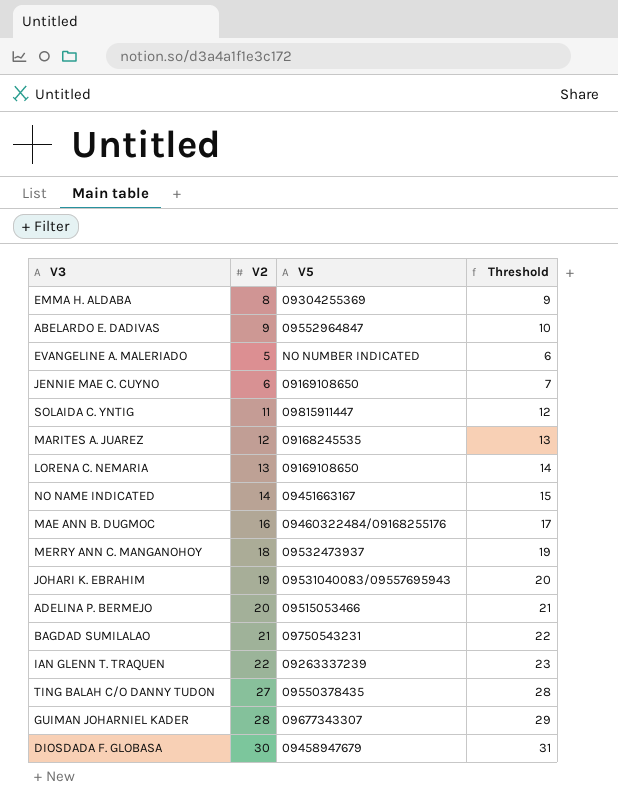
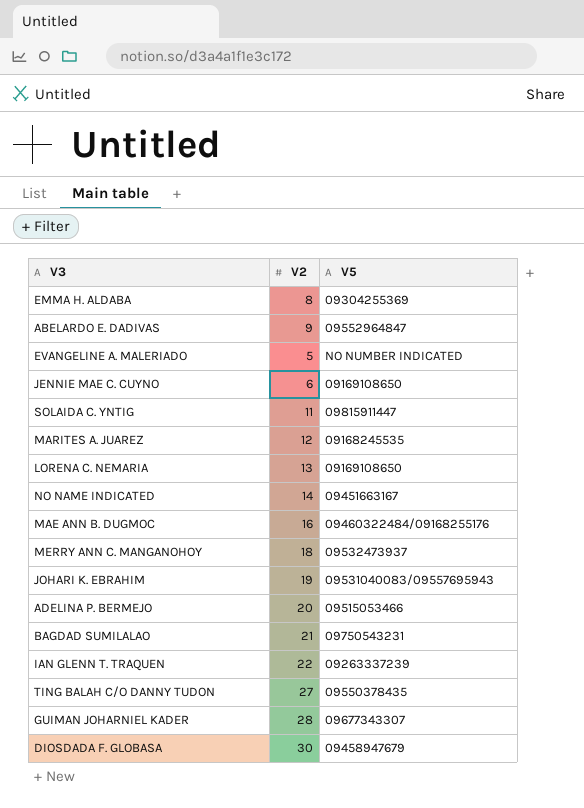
column Threshold | formula: [V2] + 1 -> none

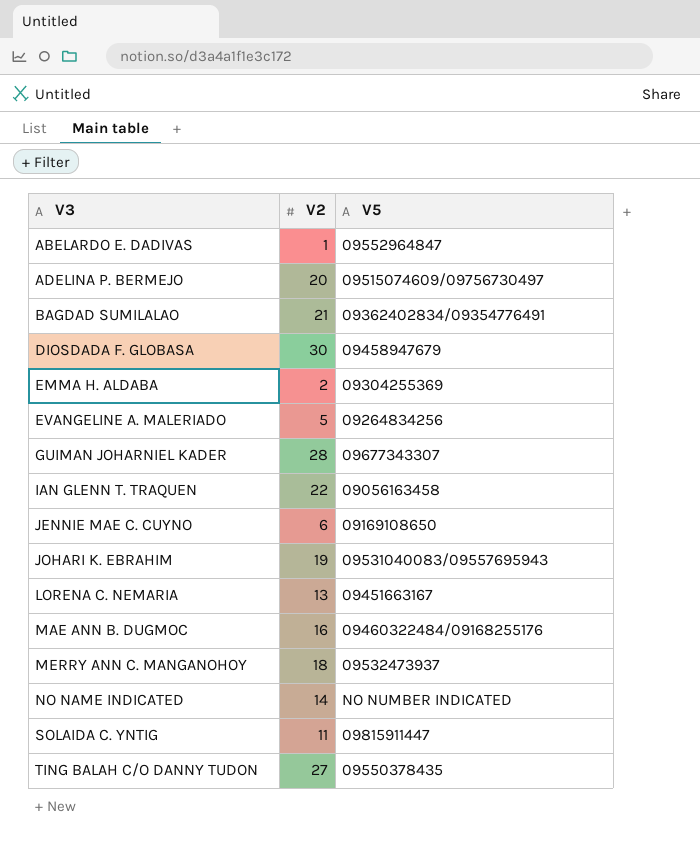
row order: none -> V3 ascending
row MARITES A. JUAREZ: 12 | 09168245535 -> none
ABELARDO E. DADIVAS | V2: 9 -> 1
ADELINA P. BERMEJO | V5: 09515053466 -> 09515074609/09756730497
BAGDAD SUMILALAO | V5: 09750543231 -> 09362402834/09354776491
EMMA H. ALDABA | V2: 8 -> 2
EVANGELINE A. MALERIADO | V5: NO NUMBER INDICATED -> 09264834256
IAN GLENN T. TRAQUEN | V5: 09263337239 -> 09056163458
LORENA C. NEMARIA | V5: 09169108650 -> 09451663167
NO NAME INDICATED | V5: 09451663167 -> NO NUMBER INDICATED

